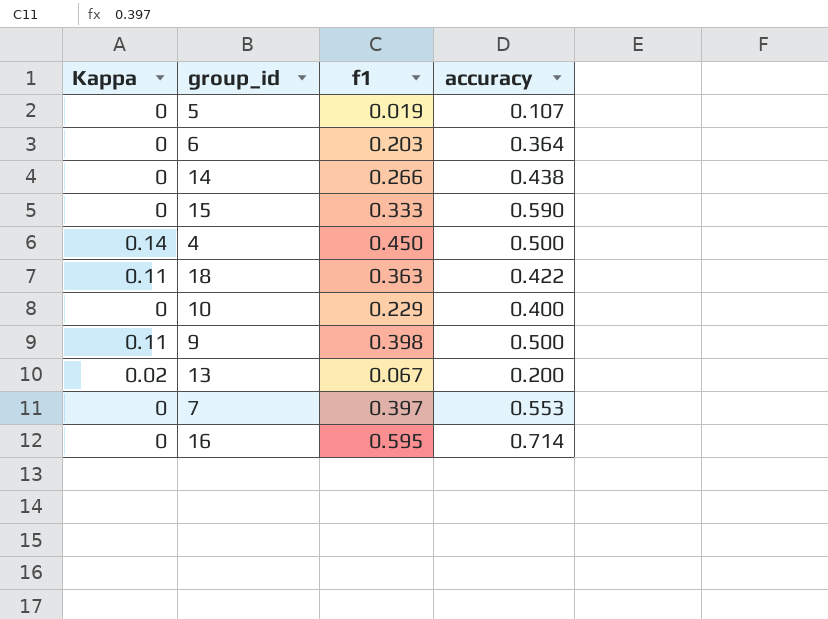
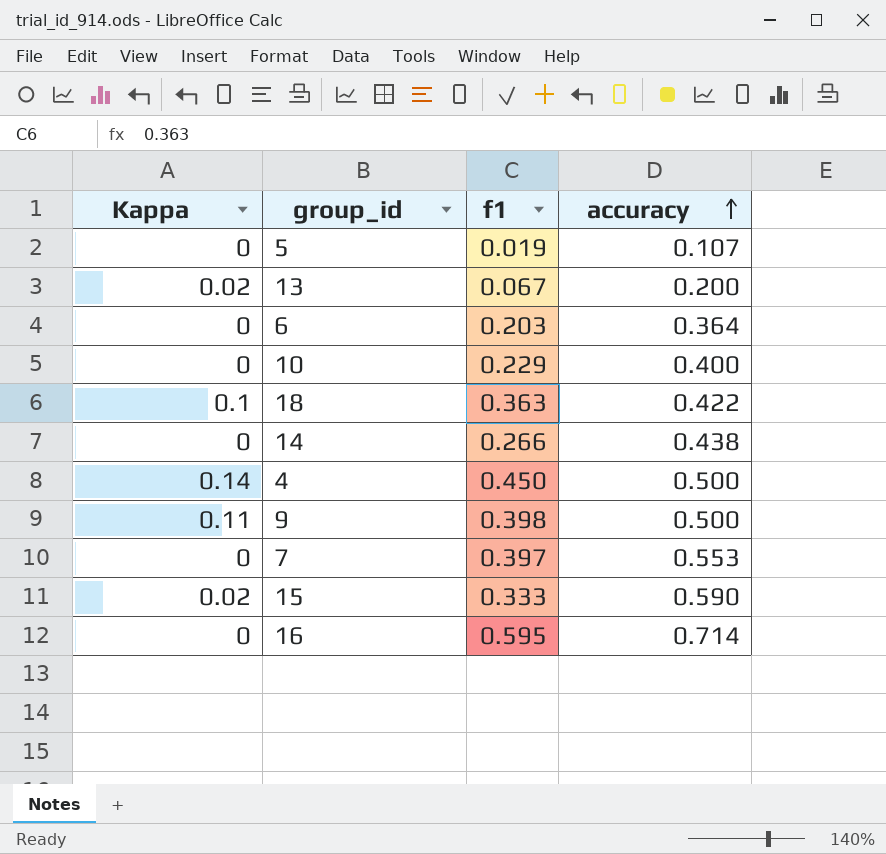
row order: none -> accuracy ascending
18 | Kappa: 0.11 -> 0.1
15 | Kappa: 0 -> 0.02

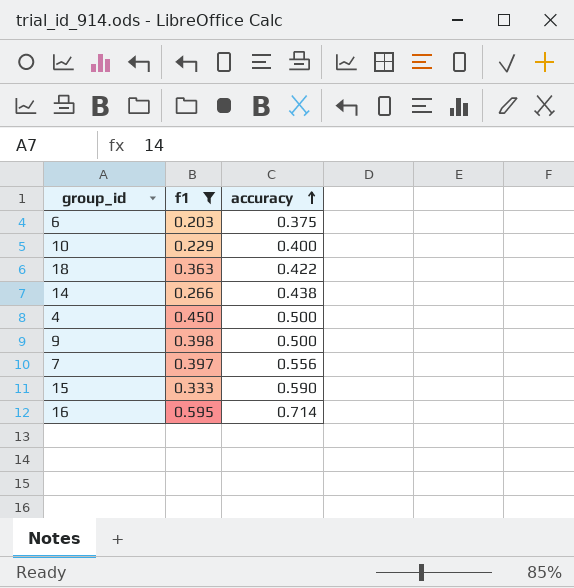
filter: none -> f1 >= 0.203
column Kappa | position: 1 -> none
6 | accuracy: 0.364 -> 0.375
7 | accuracy: 0.553 -> 0.556

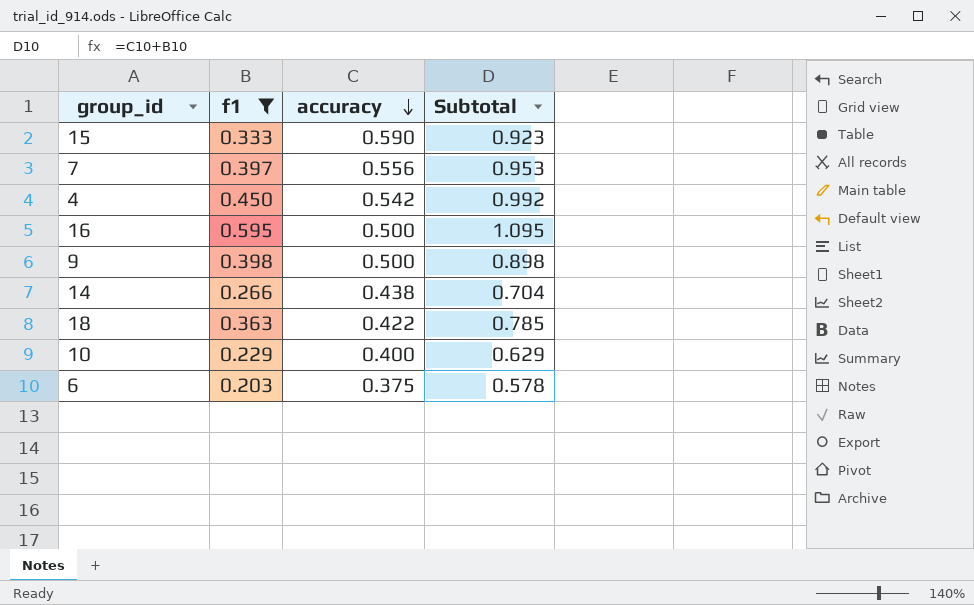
row order: accuracy ascending -> accuracy descending
column Subtotal | formula: none -> [f1] + [accuracy]
4 | accuracy: 0.500 -> 0.542
16 | accuracy: 0.714 -> 0.500

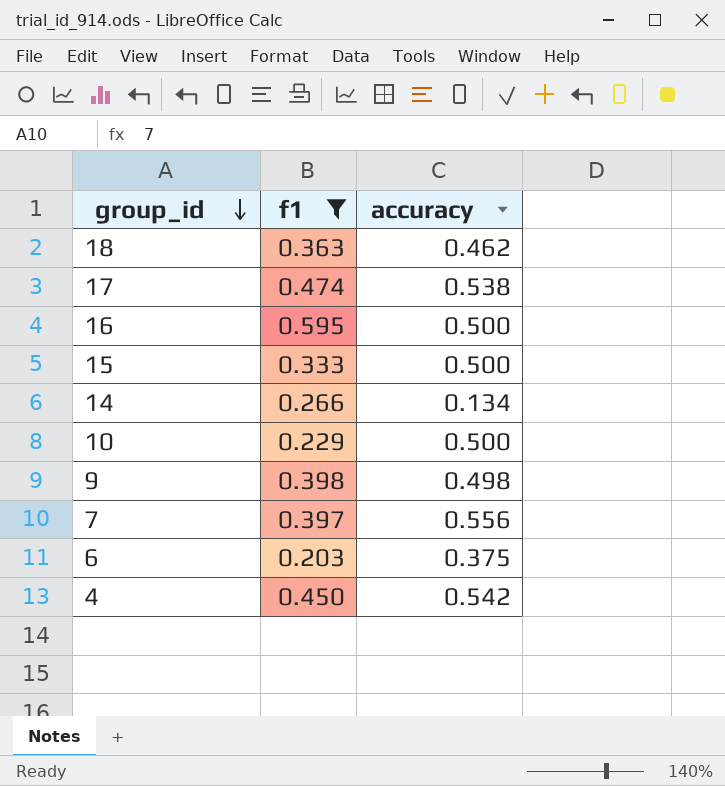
row order: accuracy descending -> group_id descending
column Subtotal | formula: [f1] + [accuracy] -> none
18 | accuracy: 0.422 -> 0.462
row 17: none -> 0.474 | 0.538
15 | accuracy: 0.590 -> 0.500
14 | accuracy: 0.438 -> 0.134
10 | accuracy: 0.400 -> 0.500
9 | accuracy: 0.500 -> 0.498

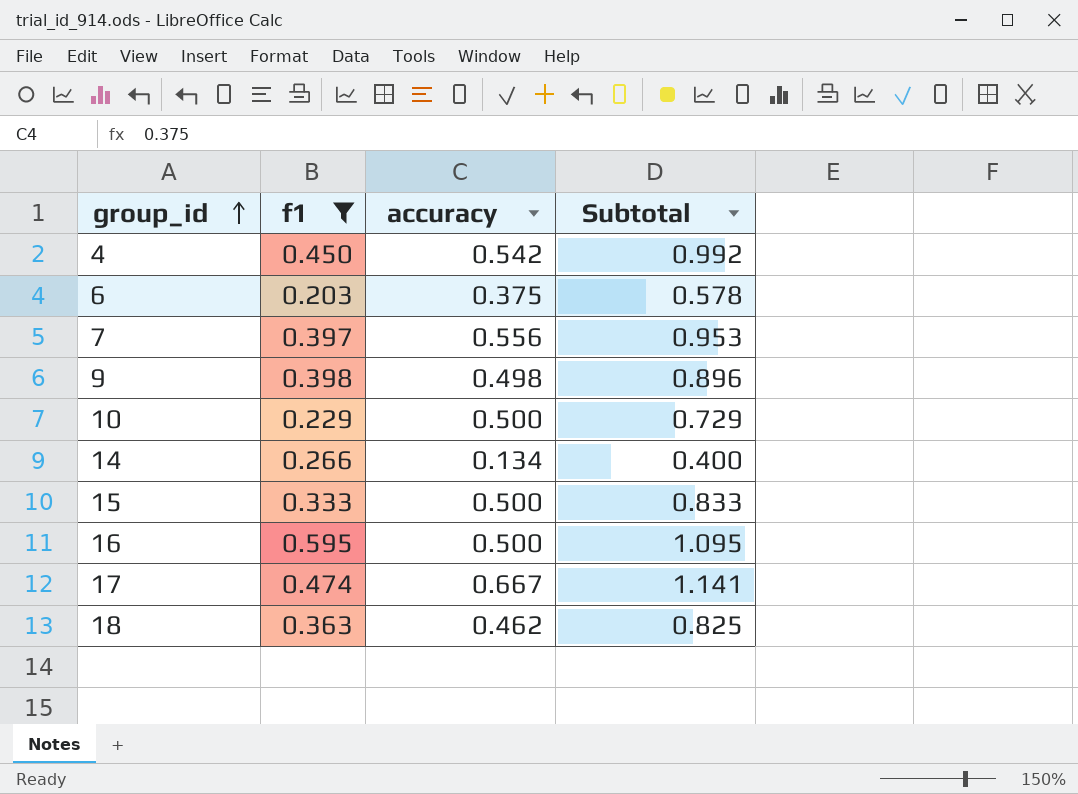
row order: group_id descending -> group_id ascending
column Subtotal | formula: none -> [f1] + [accuracy]
17 | accuracy: 0.538 -> 0.667

